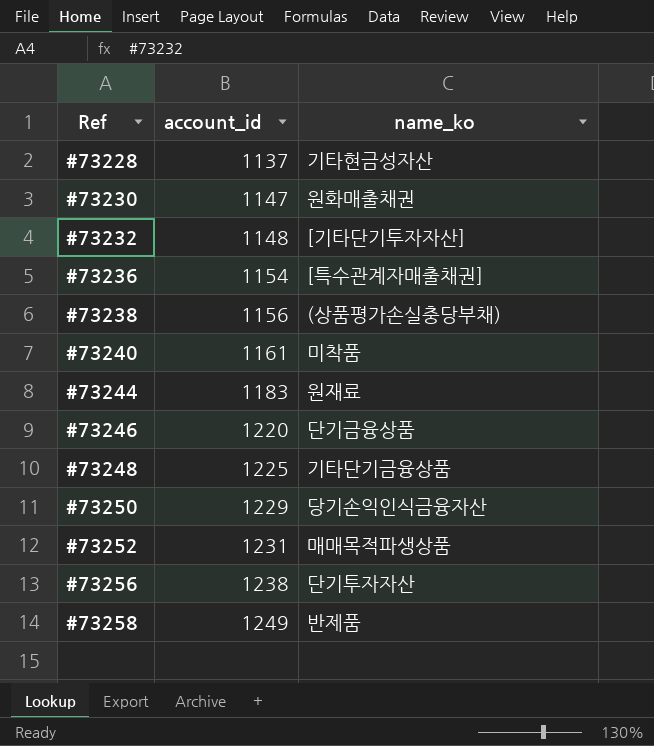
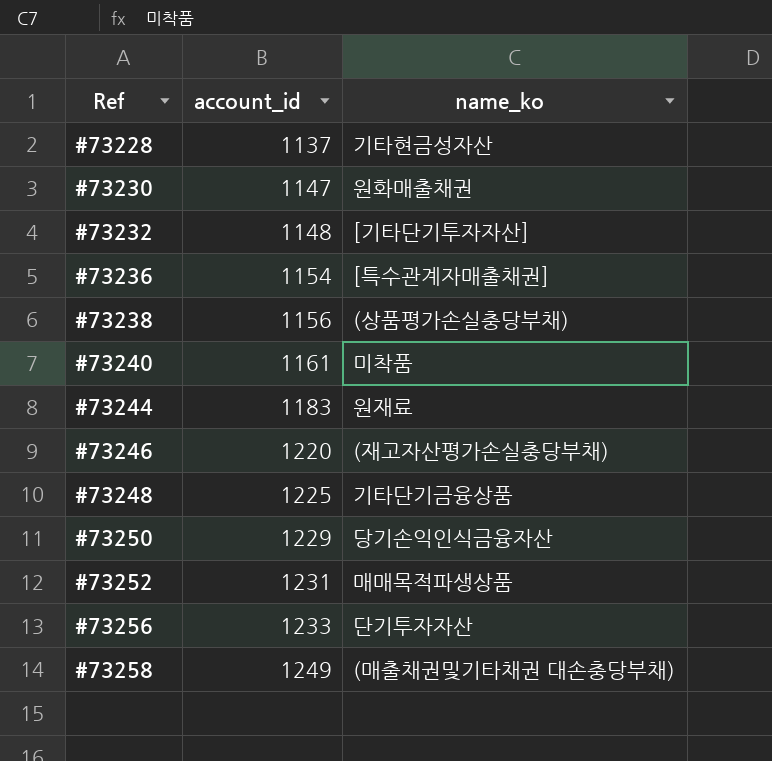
#73246 | name_ko: 단기금융상품 -> (재고자산평가손실충당부채)
#73256 | account_id: 1238 -> 1233
#73258 | name_ko: 반제품 -> (매출채권및기타채권 대손충당부채)

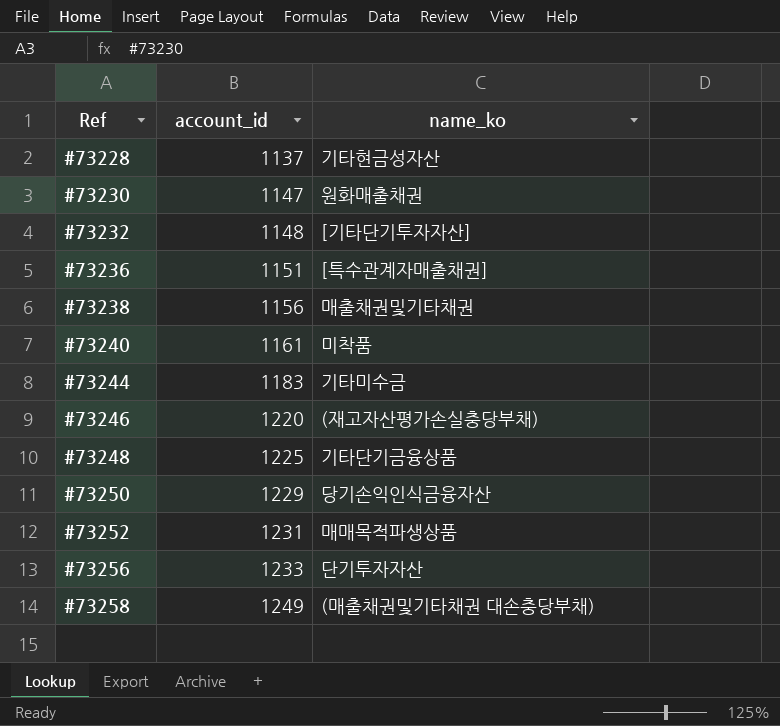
#73236 | account_id: 1154 -> 1151
#73238 | name_ko: (상품평가손실충당부채) -> 매출채권및기타채권
#73244 | name_ko: 원재료 -> 기타미수금

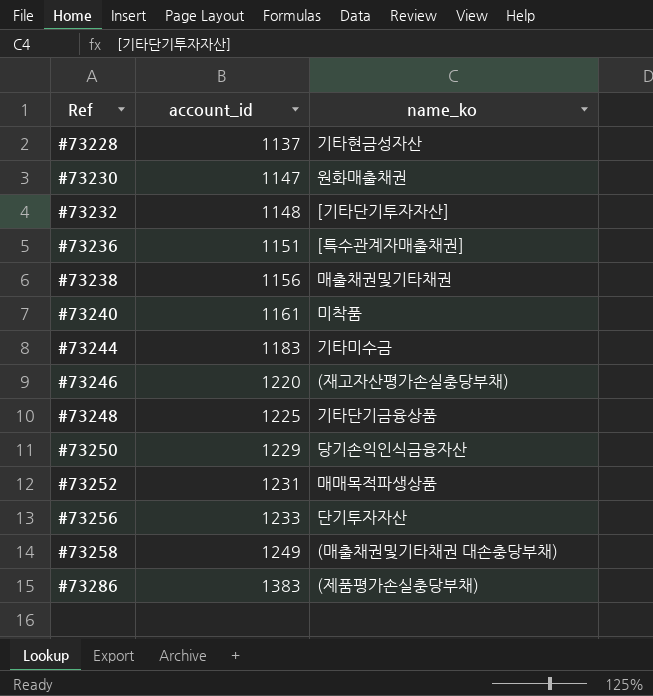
row #73286: none -> 1383 | (제품평가손실충당부채)

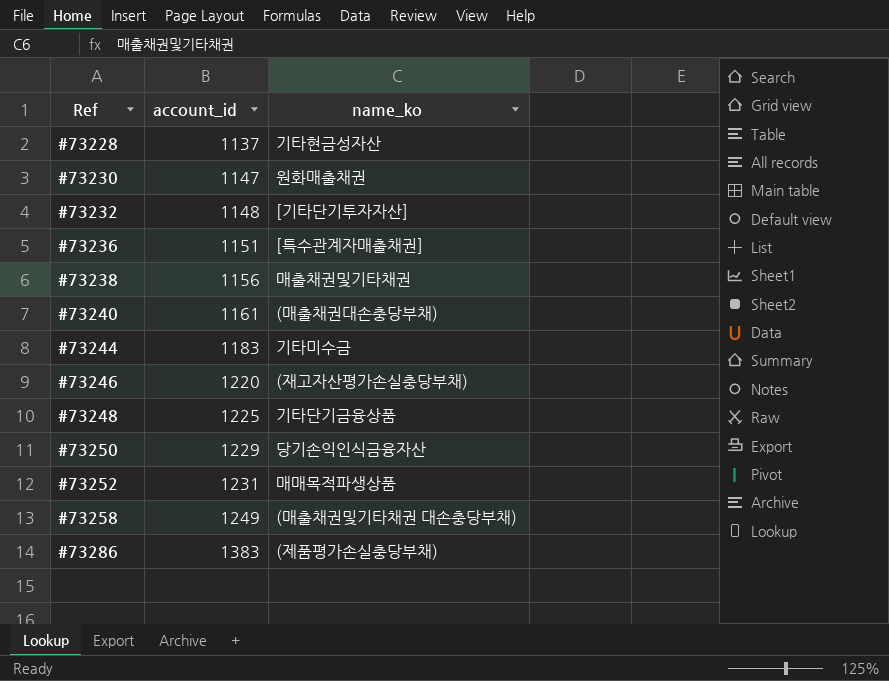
row #73256: 1233 | 단기투자자산 -> none
#73240 | name_ko: 미착품 -> (매출채권대손충당부채)

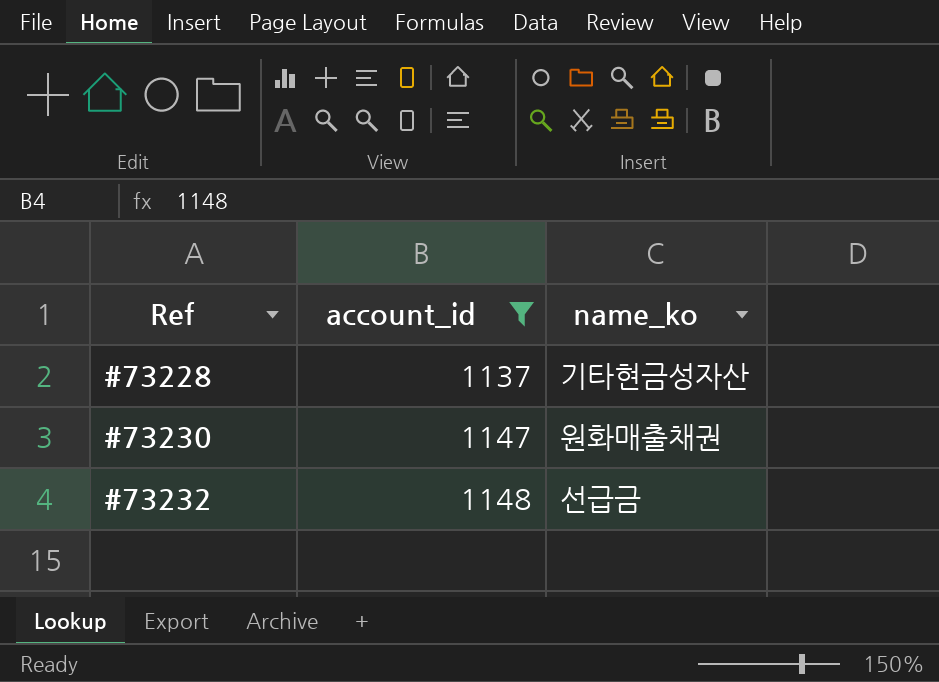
filter: none -> account_id <= 1148
#73232 | name_ko: [기타단기투자자산] -> 선급금

